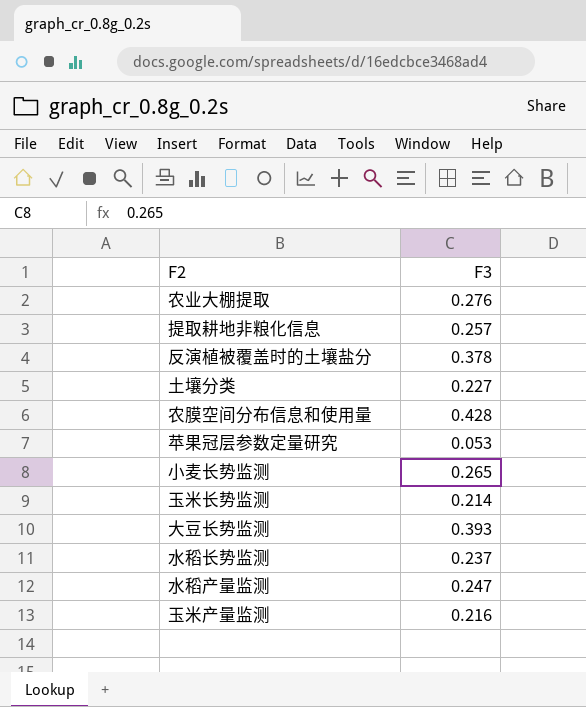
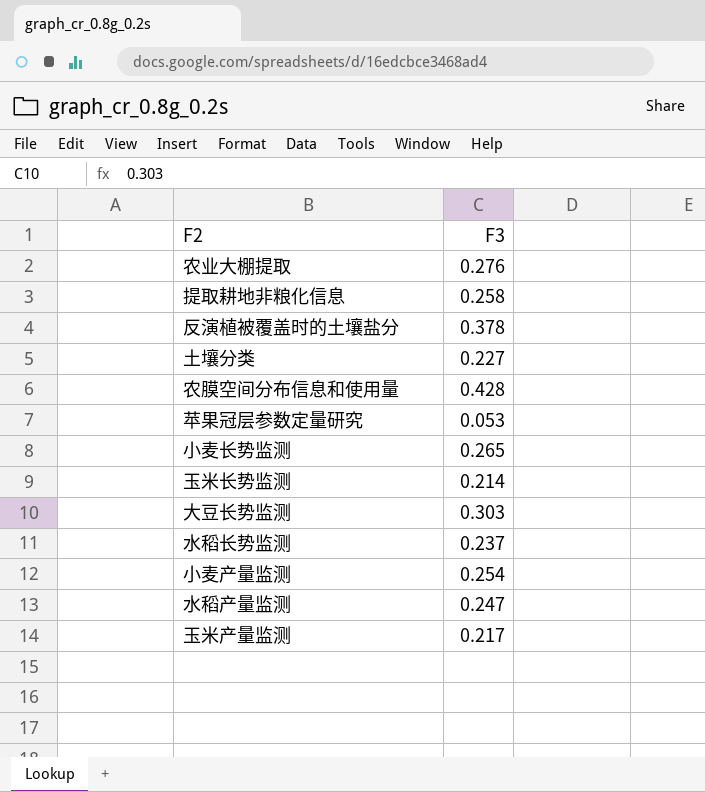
提取耕地非粮化信息 | F3: 0.257 -> 0.258
大豆长势监测 | F3: 0.393 -> 0.303
row 小麦产量监测: none -> 0.254
玉米产量监测 | F3: 0.216 -> 0.217

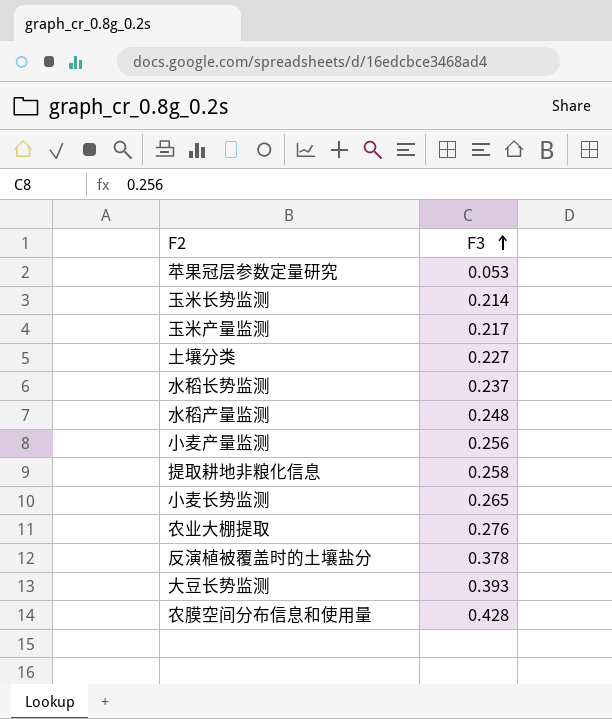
row order: none -> F3 ascending
水稻产量监测 | F3: 0.247 -> 0.248
小麦产量监测 | F3: 0.254 -> 0.256
大豆长势监测 | F3: 0.303 -> 0.393

